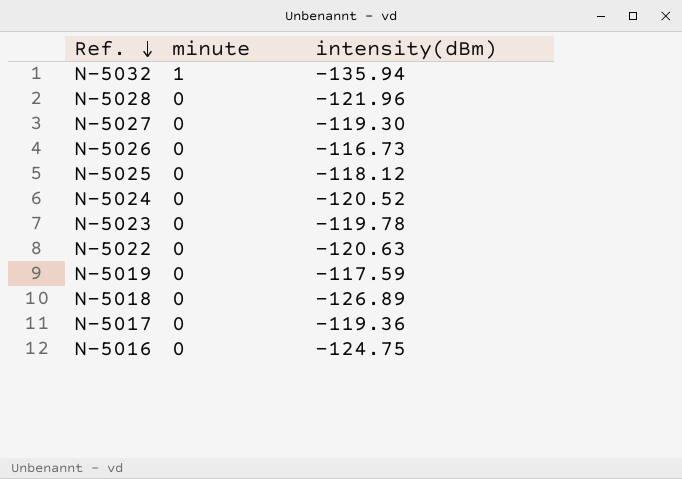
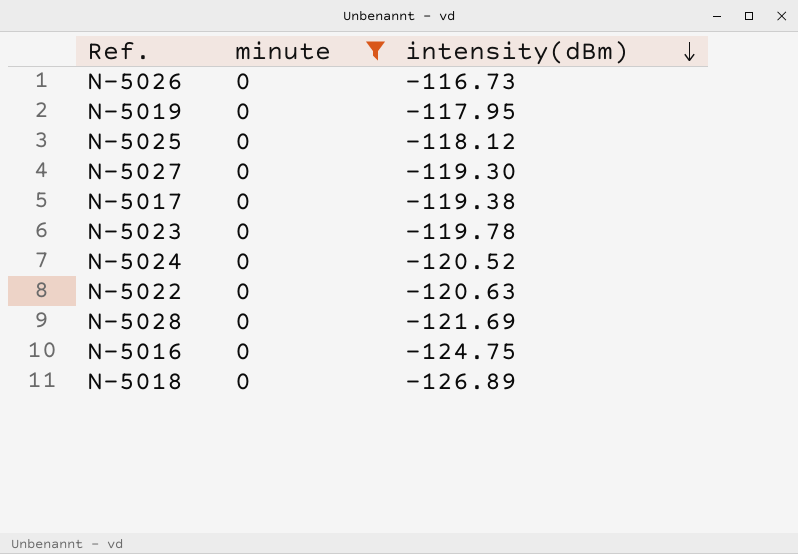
filter: none -> minute = 0
row order: Ref. descending -> intensity(dBm) descending
N-5019 | intensity(dBm): -117.59 -> -117.95
N-5017 | intensity(dBm): -119.36 -> -119.38
N-5028 | intensity(dBm): -121.96 -> -121.69

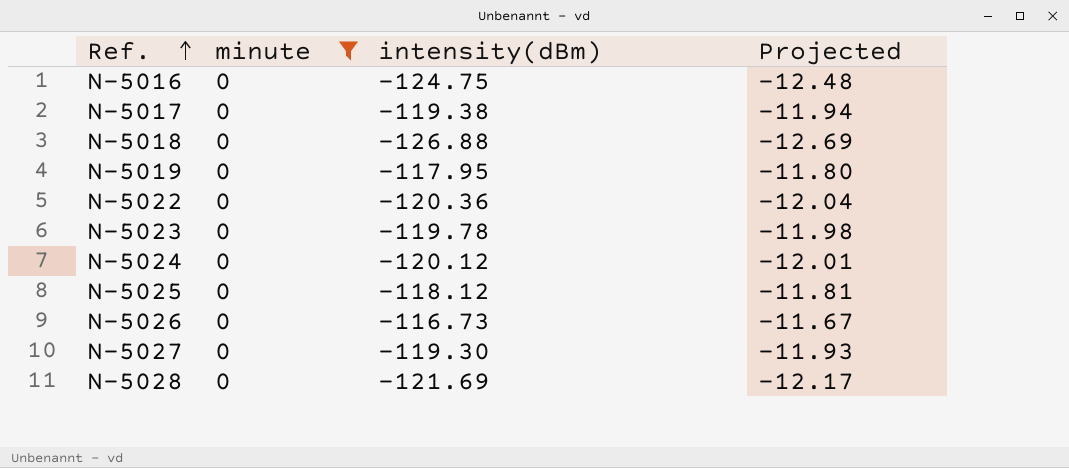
row order: intensity(dBm) descending -> Ref. ascending
column Projected | formula: none -> [intensity(dBm)] * 0.1
N-5018 | intensity(dBm): -126.89 -> -126.88
N-5022 | intensity(dBm): -120.63 -> -120.36
N-5024 | intensity(dBm): -120.52 -> -120.12

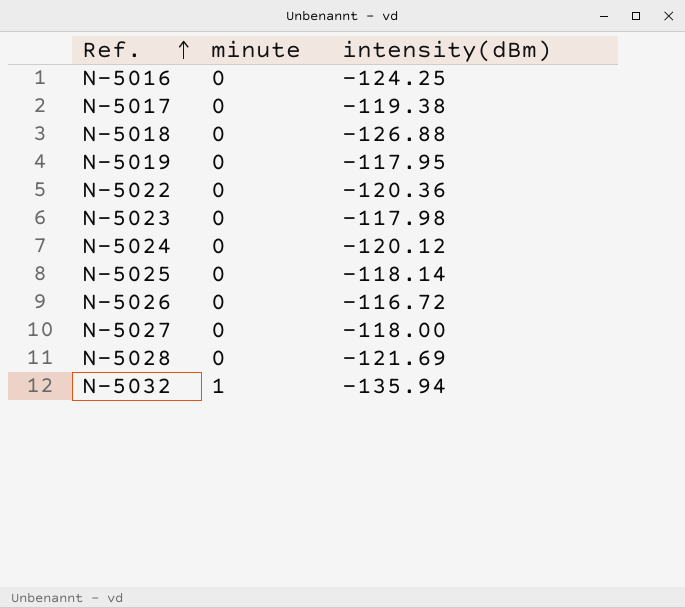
filter: minute = 0 -> none
column Projected | formula: [intensity(dBm)] * 0.1 -> none
N-5016 | intensity(dBm): -124.75 -> -124.25
N-5023 | intensity(dBm): -119.78 -> -117.98
N-5025 | intensity(dBm): -118.12 -> -118.14
N-5026 | intensity(dBm): -116.73 -> -116.72
N-5027 | intensity(dBm): -119.30 -> -118.00

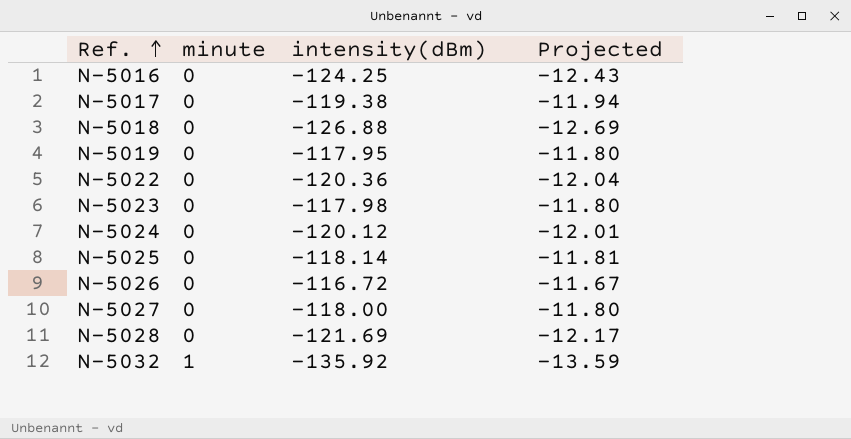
column Projected | formula: none -> [intensity(dBm)] * 0.1
N-5032 | intensity(dBm): -135.94 -> -135.92

